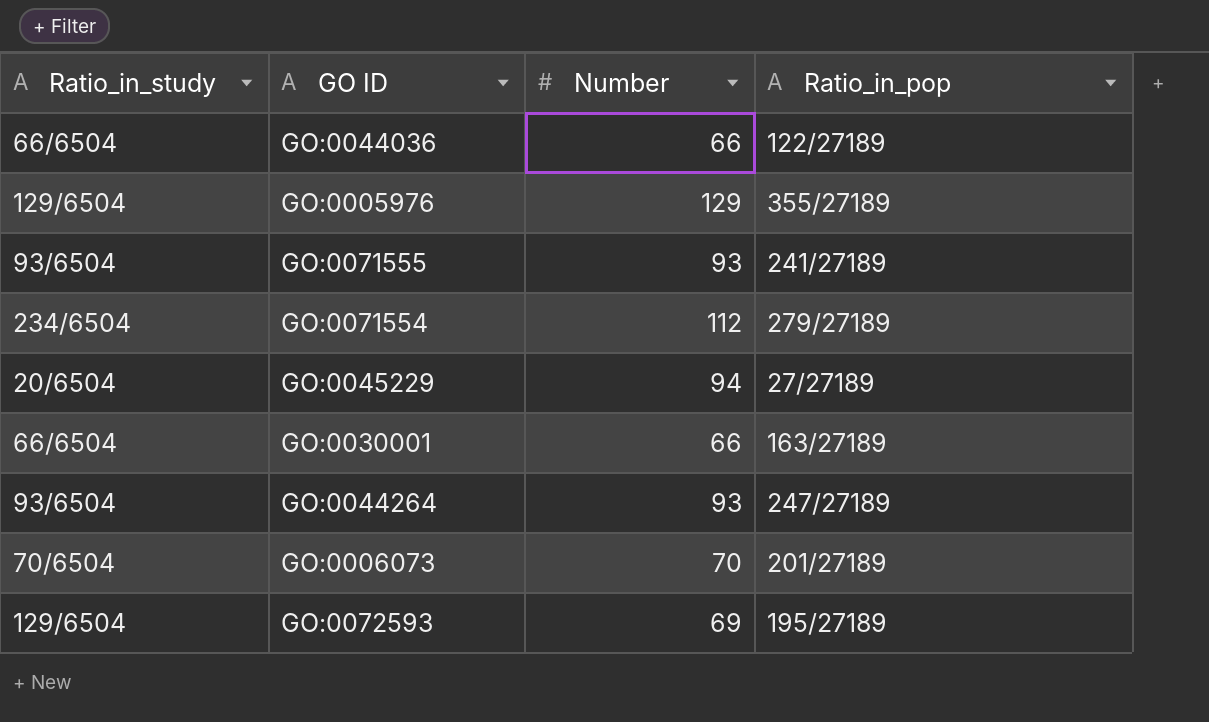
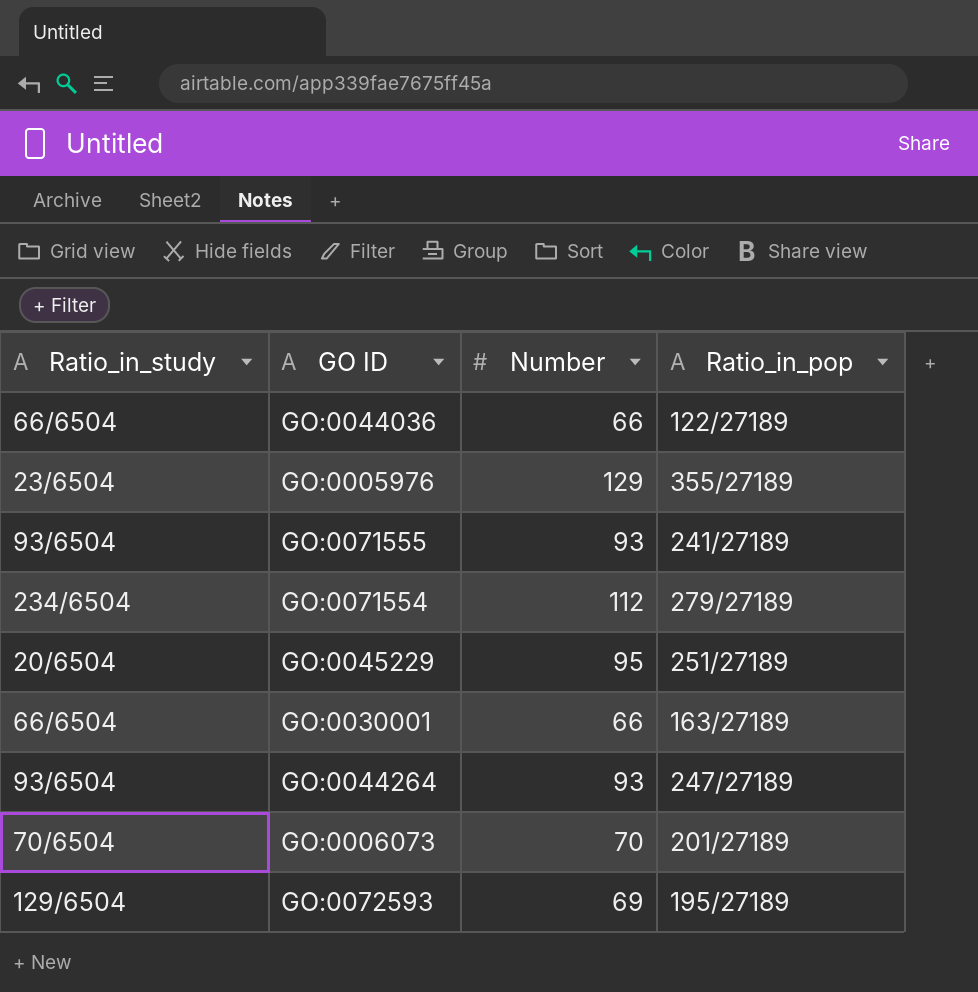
GO:0005976 | Ratio_in_study: 129/6504 -> 23/6504
GO:0045229 | Number: 94 -> 95
GO:0045229 | Ratio_in_pop: 27/27189 -> 251/27189

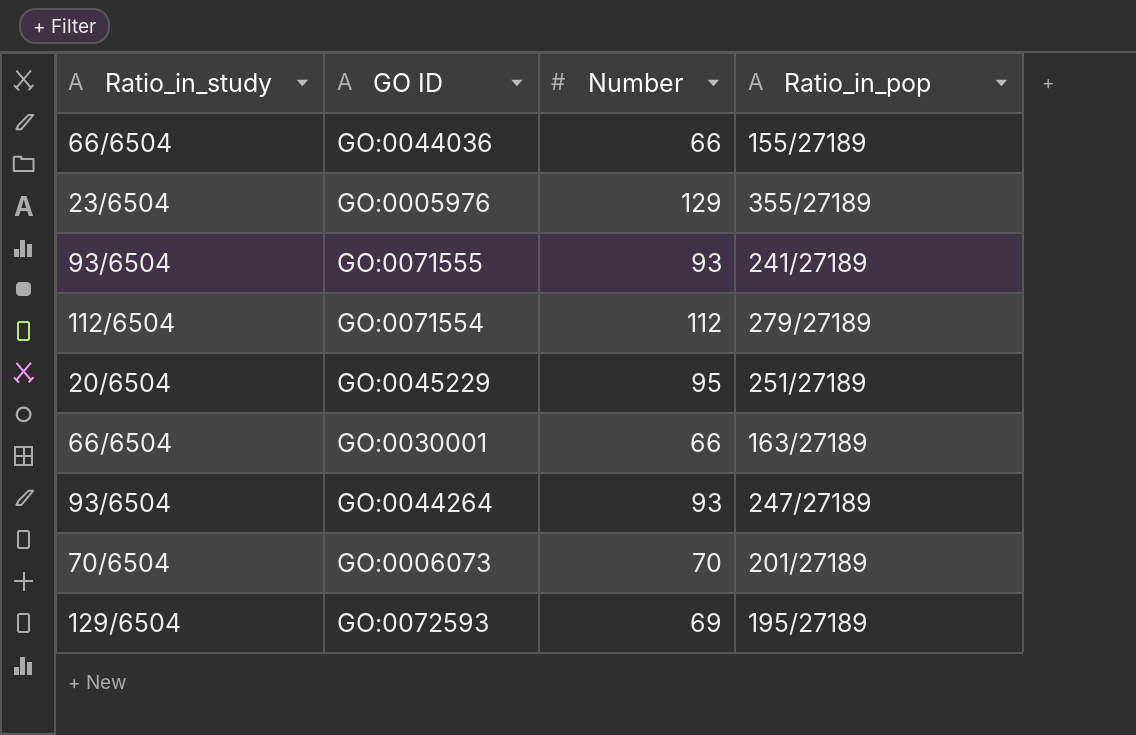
GO:0044036 | Ratio_in_pop: 122/27189 -> 155/27189
GO:0071554 | Ratio_in_study: 234/6504 -> 112/6504

